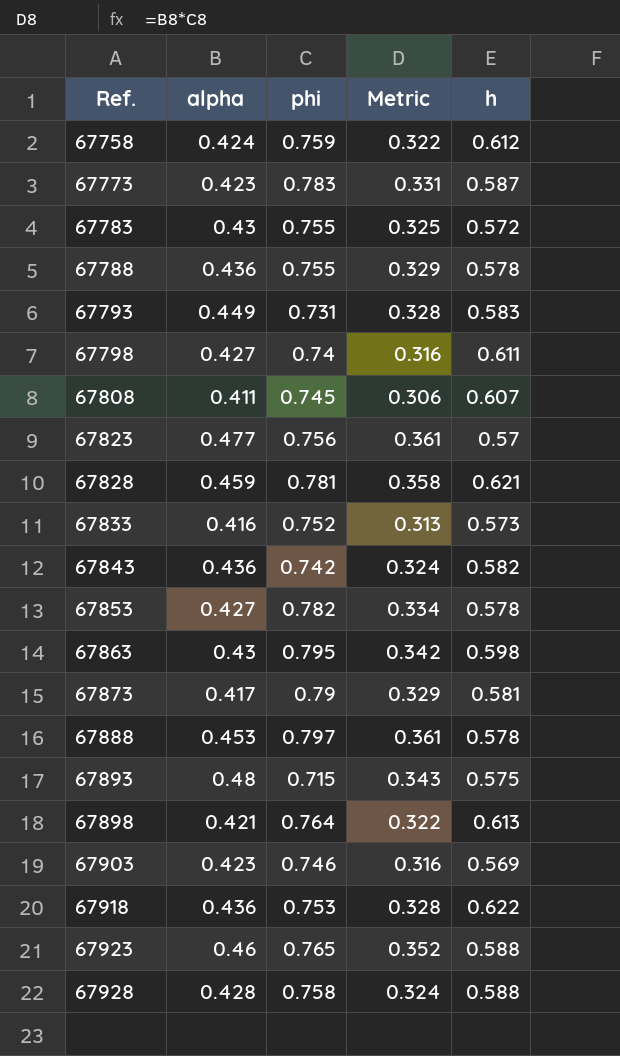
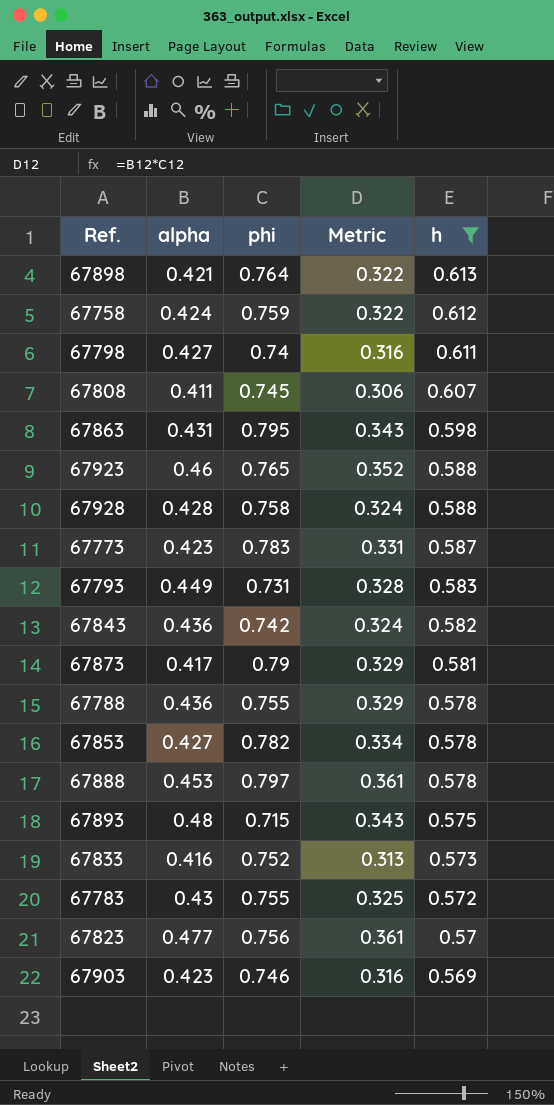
filter: none -> h <= 0.613
row order: Ref. ascending -> h descending
67863 | alpha: 0.43 -> 0.431
67863 | Metric: 0.342 -> 0.343

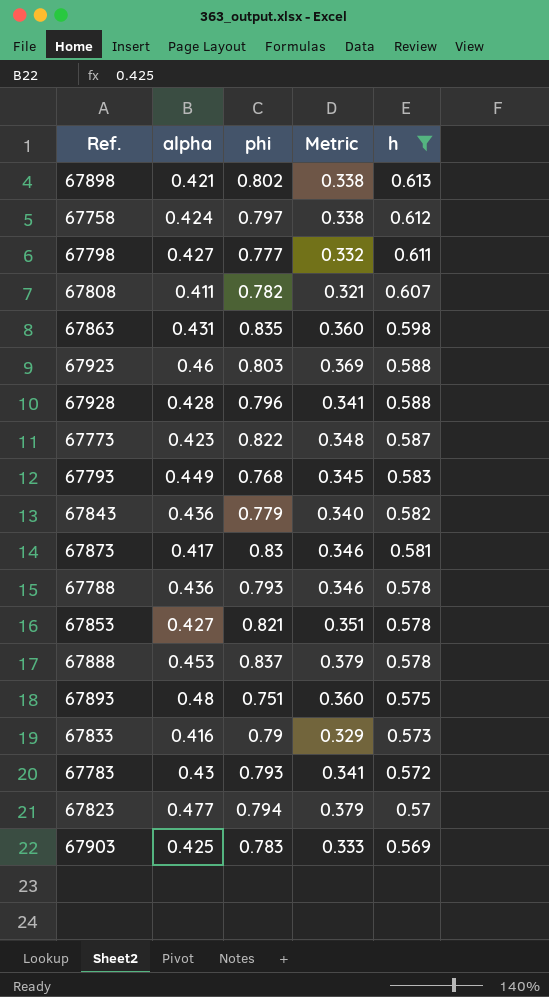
67898 | phi: 0.764 -> 0.802
67898 | Metric: 0.322 -> 0.338
67758 | phi: 0.759 -> 0.797
67758 | Metric: 0.322 -> 0.338
67798 | phi: 0.74 -> 0.777
67798 | Metric: 0.316 -> 0.332
67808 | phi: 0.745 -> 0.782
67808 | Metric: 0.306 -> 0.321
67863 | phi: 0.795 -> 0.835
67863 | Metric: 0.343 -> 0.360
67923 | phi: 0.765 -> 0.803
67923 | Metric: 0.352 -> 0.369
67928 | phi: 0.758 -> 0.796
67928 | Metric: 0.324 -> 0.341
67773 | phi: 0.783 -> 0.822
67773 | Metric: 0.331 -> 0.348
67793 | phi: 0.731 -> 0.768
67793 | Metric: 0.328 -> 0.345
67843 | phi: 0.742 -> 0.779
67843 | Metric: 0.324 -> 0.340
67873 | phi: 0.79 -> 0.83
67873 | Metric: 0.329 -> 0.346
67788 | phi: 0.755 -> 0.793
67788 | Metric: 0.329 -> 0.346
67853 | phi: 0.782 -> 0.821
67853 | Metric: 0.334 -> 0.351
67888 | phi: 0.797 -> 0.837
67888 | Metric: 0.361 -> 0.379
67893 | phi: 0.715 -> 0.751
67893 | Metric: 0.343 -> 0.360
67833 | phi: 0.752 -> 0.79
67833 | Metric: 0.313 -> 0.329
67783 | phi: 0.755 -> 0.793
67783 | Metric: 0.325 -> 0.341
67823 | phi: 0.756 -> 0.794
67823 | Metric: 0.361 -> 0.379
67903 | alpha: 0.423 -> 0.425
67903 | phi: 0.746 -> 0.783
67903 | Metric: 0.316 -> 0.333

